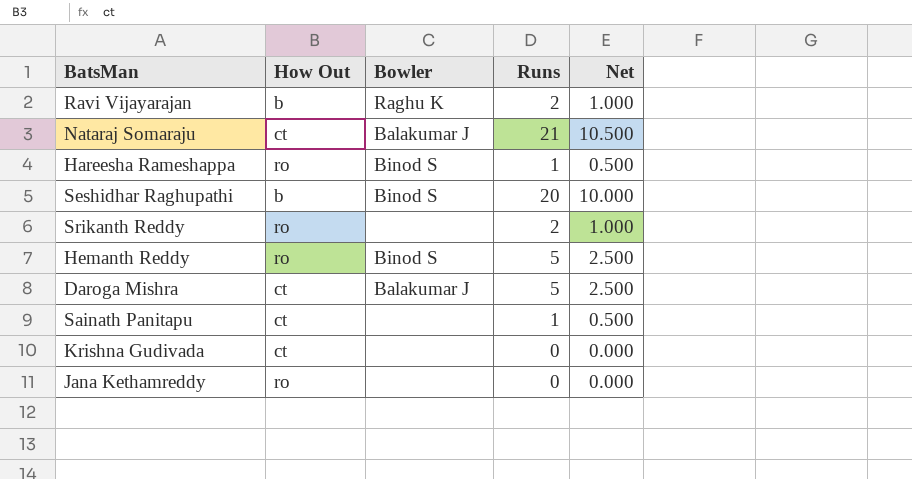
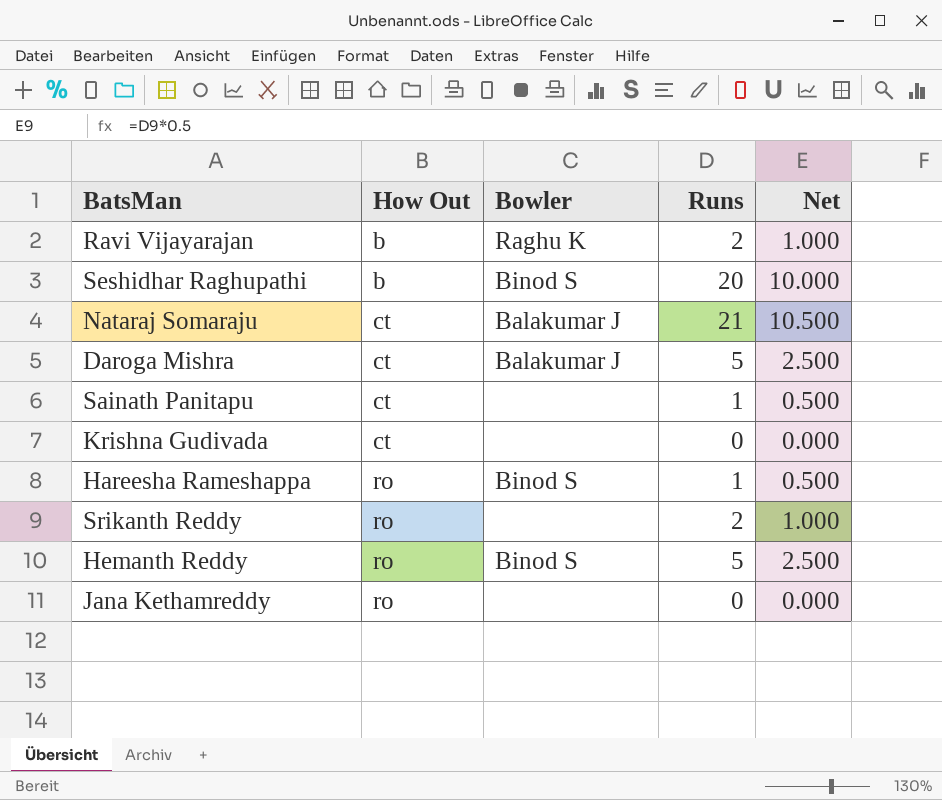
row order: none -> How Out ascending

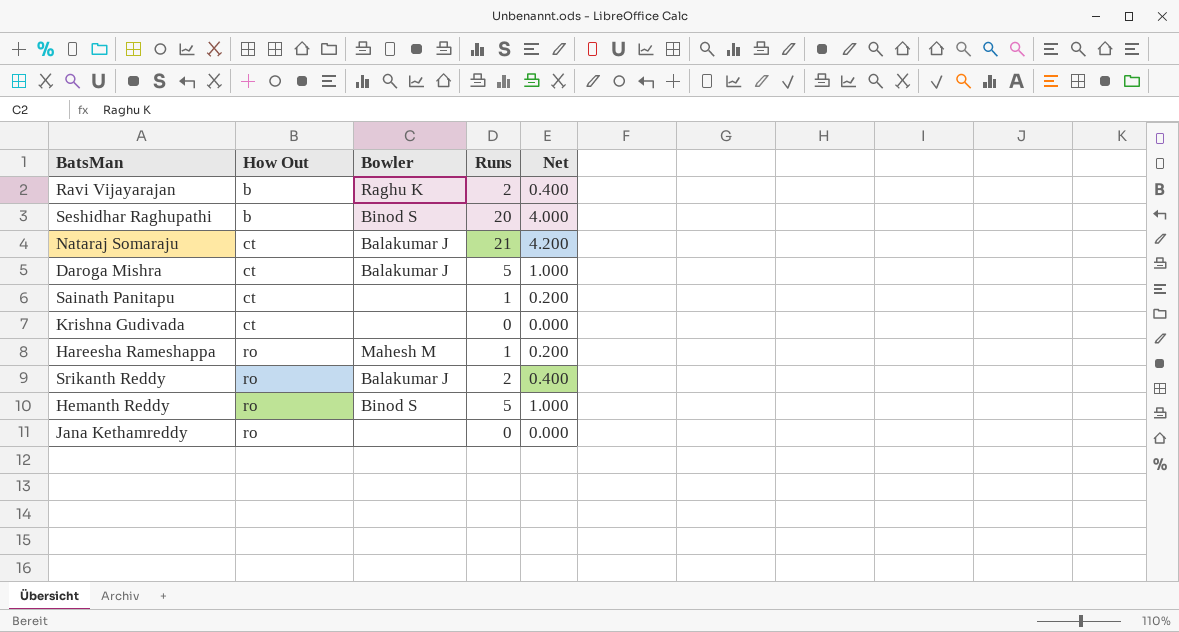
column Net | formula: [Runs] * 0.5 -> [Runs] * 0.2
Hareesha Rameshappa | Bowler: Binod S -> Mahesh M
Srikanth Reddy | Bowler: none -> Balakumar J

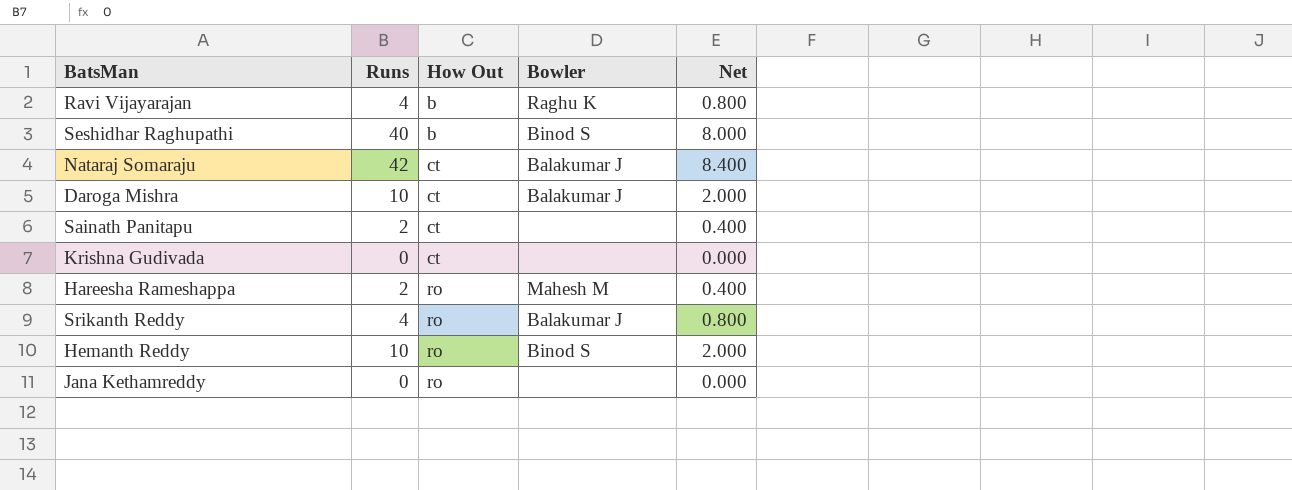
column Runs | position: 4 -> 2
Ravi Vijayarajan | Runs: 2 -> 4
Ravi Vijayarajan | Net: 0.400 -> 0.800
Seshidhar Raghupathi | Runs: 20 -> 40
Seshidhar Raghupathi | Net: 4.000 -> 8.000
Nataraj Somaraju | Runs: 21 -> 42
Nataraj Somaraju | Net: 4.200 -> 8.400
Daroga Mishra | Runs: 5 -> 10
Daroga Mishra | Net: 1.000 -> 2.000
Sainath Panitapu | Runs: 1 -> 2
Sainath Panitapu | Net: 0.200 -> 0.400
Hareesha Rameshappa | Runs: 1 -> 2
Hareesha Rameshappa | Net: 0.200 -> 0.400
Srikanth Reddy | Runs: 2 -> 4
Srikanth Reddy | Net: 0.400 -> 0.800
Hemanth Reddy | Runs: 5 -> 10
Hemanth Reddy | Net: 1.000 -> 2.000

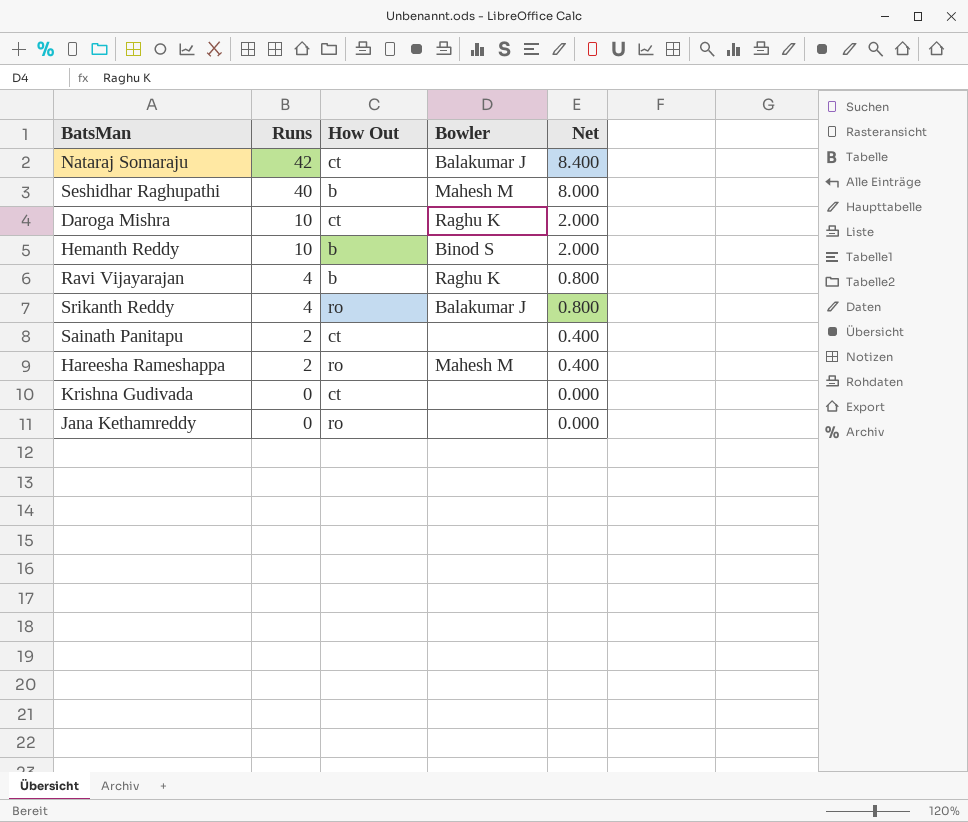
row order: How Out ascending -> Runs descending
Seshidhar Raghupathi | Bowler: Binod S -> Mahesh M
Daroga Mishra | Bowler: Balakumar J -> Raghu K
Hemanth Reddy | How Out: ro -> b

